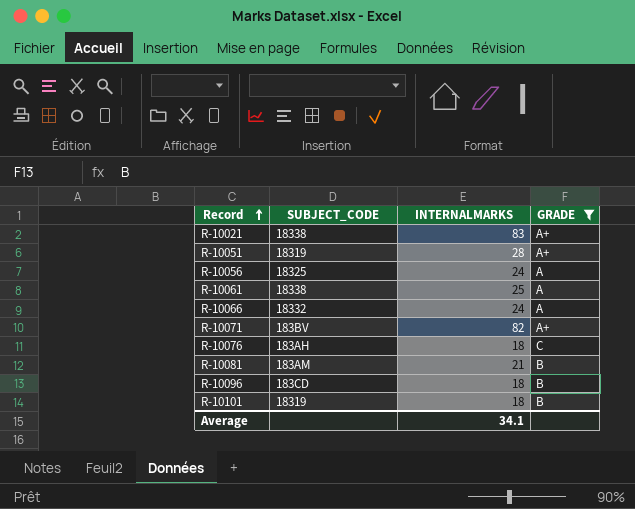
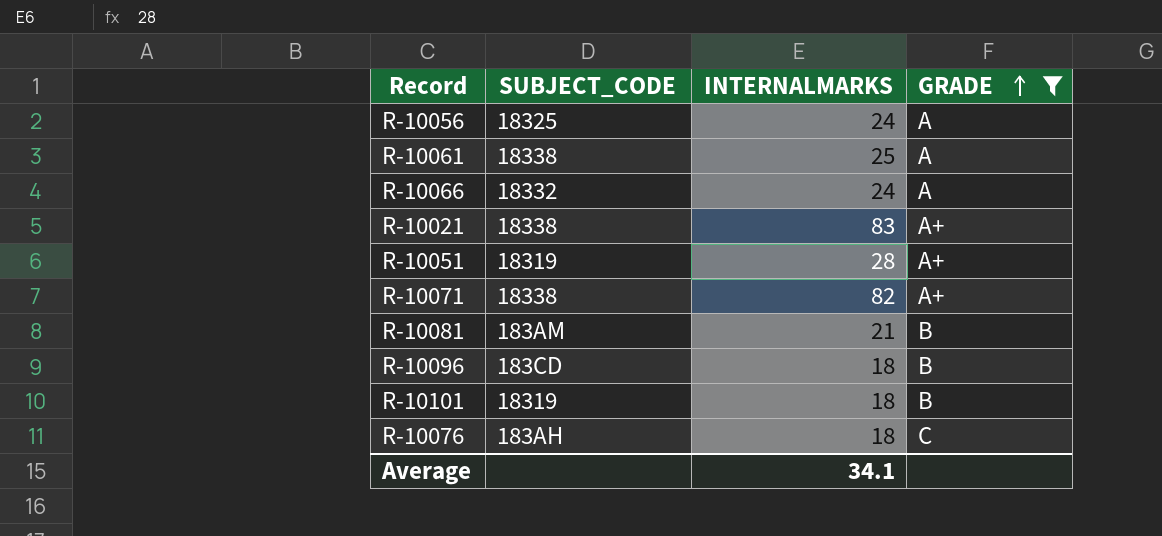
row order: Record ascending -> GRADE ascending
R-10071 | SUBJECT_CODE: 183BV -> 18338

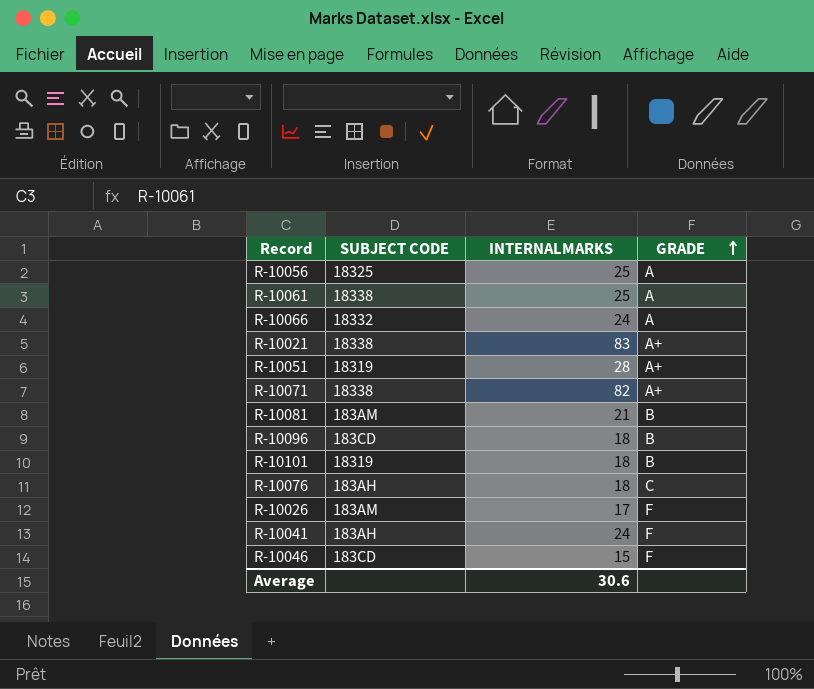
filter: GRADE != F -> none
column name: SUBJECT_CODE -> SUBJECT CODE
R-10056 | INTERNALMARKS: 24 -> 25
Average | INTERNALMARKS: 34.1 -> 30.6

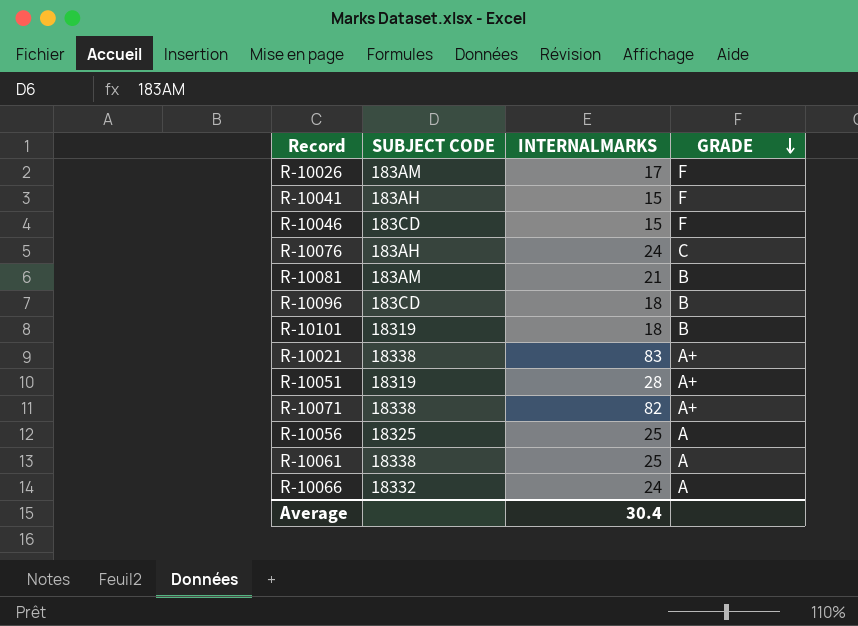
row order: GRADE ascending -> GRADE descending
R-10041 | INTERNALMARKS: 24 -> 15
R-10076 | INTERNALMARKS: 18 -> 24
Average | INTERNALMARKS: 30.6 -> 30.4

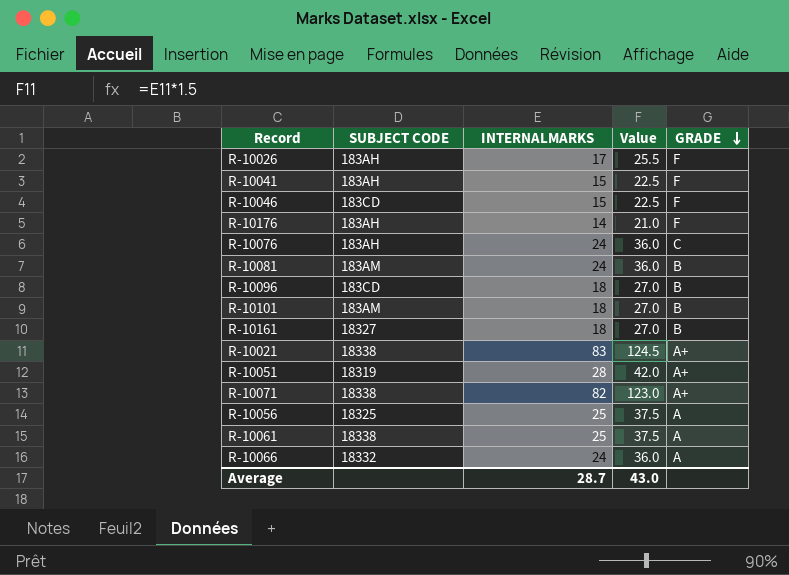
column Value | formula: none -> [INTERNALMARKS] * 1.5
R-10026 | SUBJECT CODE: 183AM -> 183AH
row R-10176: none -> 183AH | 14 | 21.0 | F
R-10081 | INTERNALMARKS: 21 -> 24
R-10101 | SUBJECT CODE: 18319 -> 183AM
row R-10161: none -> 18327 | 18 | 27.0 | B
Average | INTERNALMARKS: 30.4 -> 28.7

